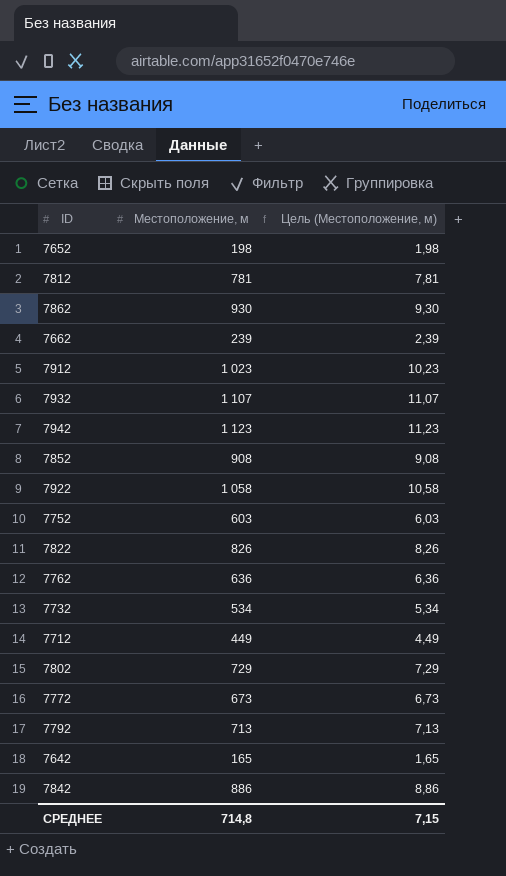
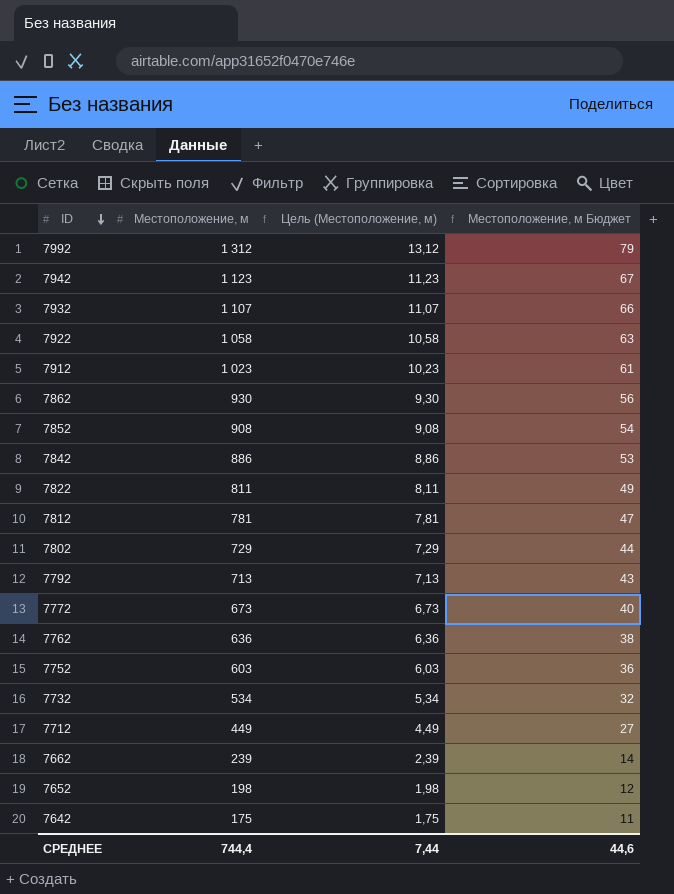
row order: none -> ID descending
column Местоположение, м Бюджет | formula: none -> [Местоположение, м] * 0,06
row 7992: none -> 1 312 | 13,12 | 79
7822 | Местоположение, м: 826 -> 811
7822 | Цель (Местоположение, м): 8,26 -> 8,11
7642 | Местоположение, м: 165 -> 175
7642 | Цель (Местоположение, м): 1,65 -> 1,75
СРЕДНЕЕ | Местоположение, м: 714,8 -> 744,4
СРЕДНЕЕ | Цель (Местоположение, м): 7,15 -> 7,44

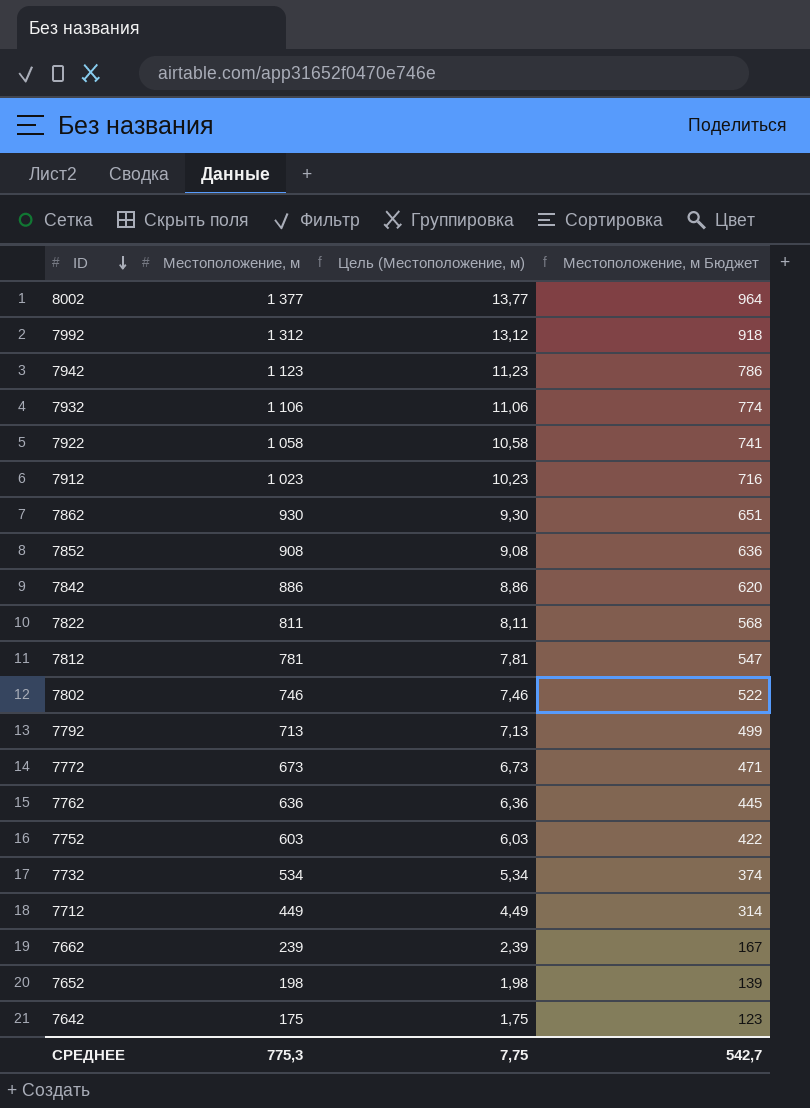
column Местоположение, м Бюджет | formula: [Местоположение, м] * 0,06 -> [Местоположение, м] * 0,7
row 8002: none -> 1 377 | 13,77 | 964
7932 | Местоположение, м: 1 107 -> 1 106
7932 | Цель (Местоположение, м): 11,07 -> 11,06
7802 | Местоположение, м: 729 -> 746
7802 | Цель (Местоположение, м): 7,29 -> 7,46
СРЕДНЕЕ | Местоположение, м: 744,4 -> 775,3
СРЕДНЕЕ | Цель (Местоположение, м): 7,44 -> 7,75
СРЕДНЕЕ | Местоположение, м Бюджет: 44,6 -> 542,7

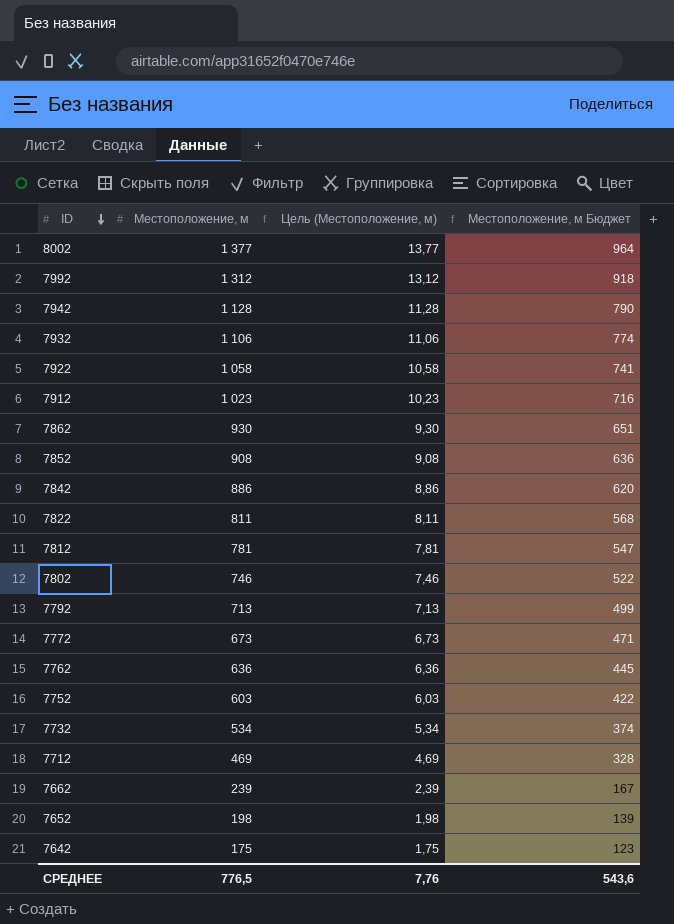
7942 | Местоположение, м: 1 123 -> 1 128
7942 | Цель (Местоположение, м): 11,23 -> 11,28
7942 | Местоположение, м Бюджет: 786 -> 790
7712 | Местоположение, м: 449 -> 469
7712 | Цель (Местоположение, м): 4,49 -> 4,69
7712 | Местоположение, м Бюджет: 314 -> 328
СРЕДНЕЕ | Местоположение, м: 775,3 -> 776,5
СРЕДНЕЕ | Цель (Местоположение, м): 7,75 -> 7,76
СРЕДНЕЕ | Местоположение, м Бюджет: 542,7 -> 543,6

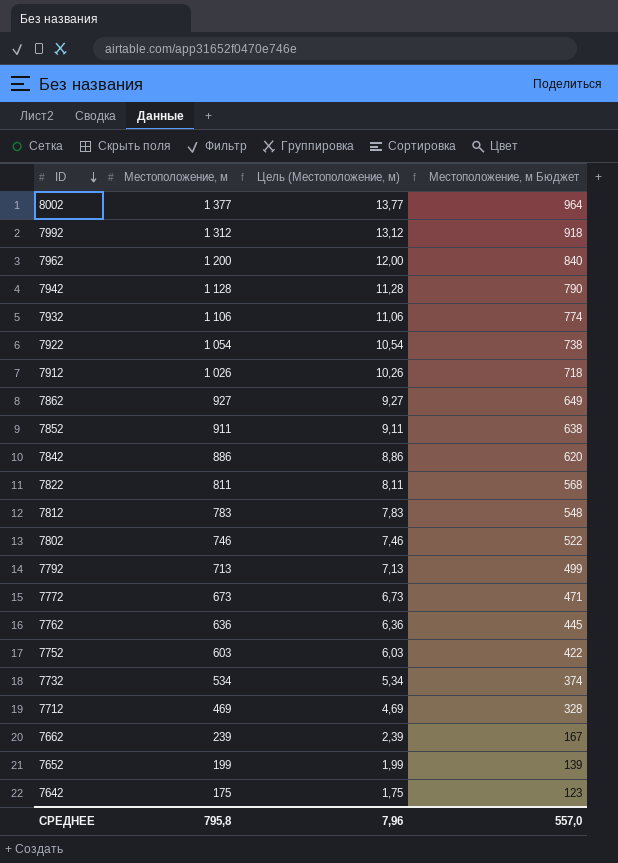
row 7962: none -> 1 200 | 12,00 | 840
7922 | Местоположение, м: 1 058 -> 1 054
7922 | Цель (Местоположение, м): 10,58 -> 10,54
7922 | Местоположение, м Бюджет: 741 -> 738
7912 | Местоположение, м: 1 023 -> 1 026
7912 | Цель (Местоположение, м): 10,23 -> 10,26
7912 | Местоположение, м Бюджет: 716 -> 718
7862 | Местоположение, м: 930 -> 927
7862 | Цель (Местоположение, м): 9,30 -> 9,27
7862 | Местоположение, м Бюджет: 651 -> 649
7852 | Местоположение, м: 908 -> 911
7852 | Цель (Местоположение, м): 9,08 -> 9,11
7852 | Местоположение, м Бюджет: 636 -> 638
7812 | Местоположение, м: 781 -> 783
7812 | Цель (Местоположение, м): 7,81 -> 7,83
7812 | Местоположение, м Бюджет: 547 -> 548
7652 | Местоположение, м: 198 -> 199
7652 | Цель (Местоположение, м): 1,98 -> 1,99
СРЕДНЕЕ | Местоположение, м: 776,5 -> 795,8
СРЕДНЕЕ | Цель (Местоположение, м): 7,76 -> 7,96
СРЕДНЕЕ | Местоположение, м Бюджет: 543,6 -> 557,0

